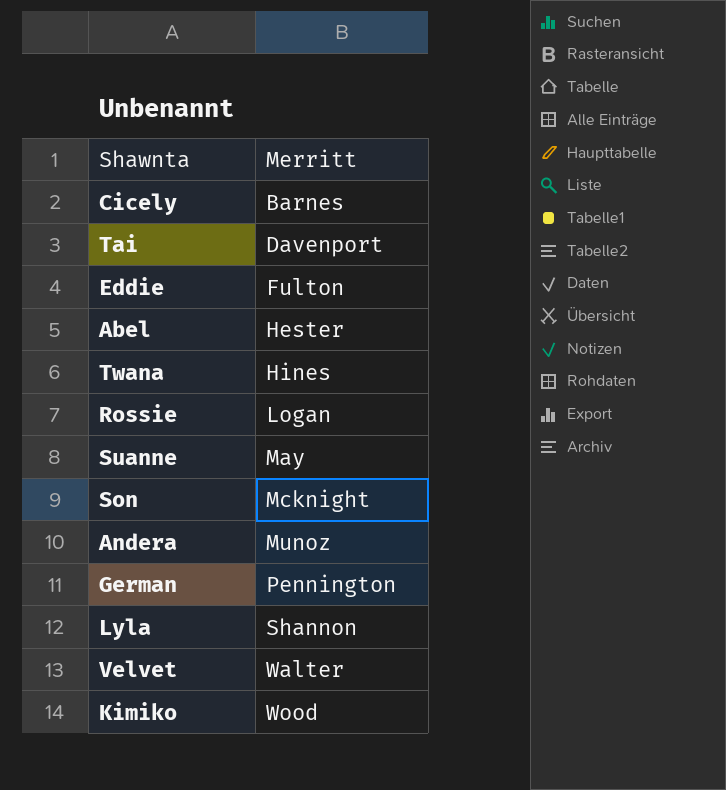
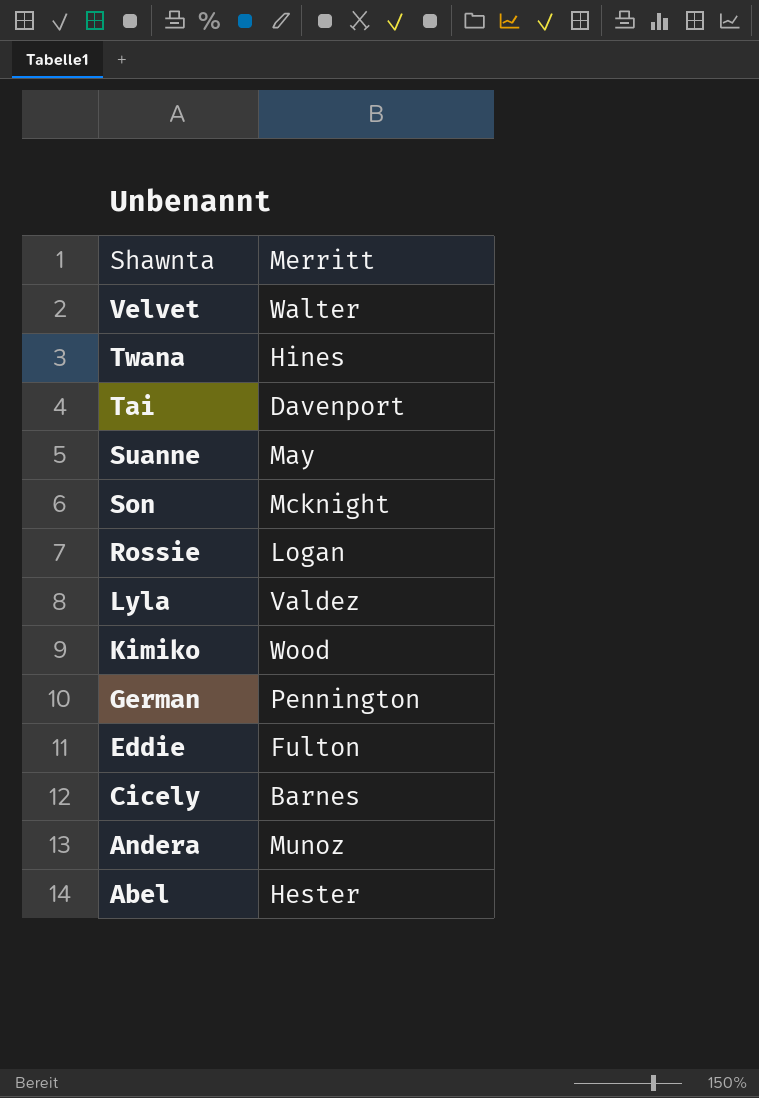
row order: Merritt ascending -> Shawnta descending
Lyla | Merritt: Shannon -> Valdez

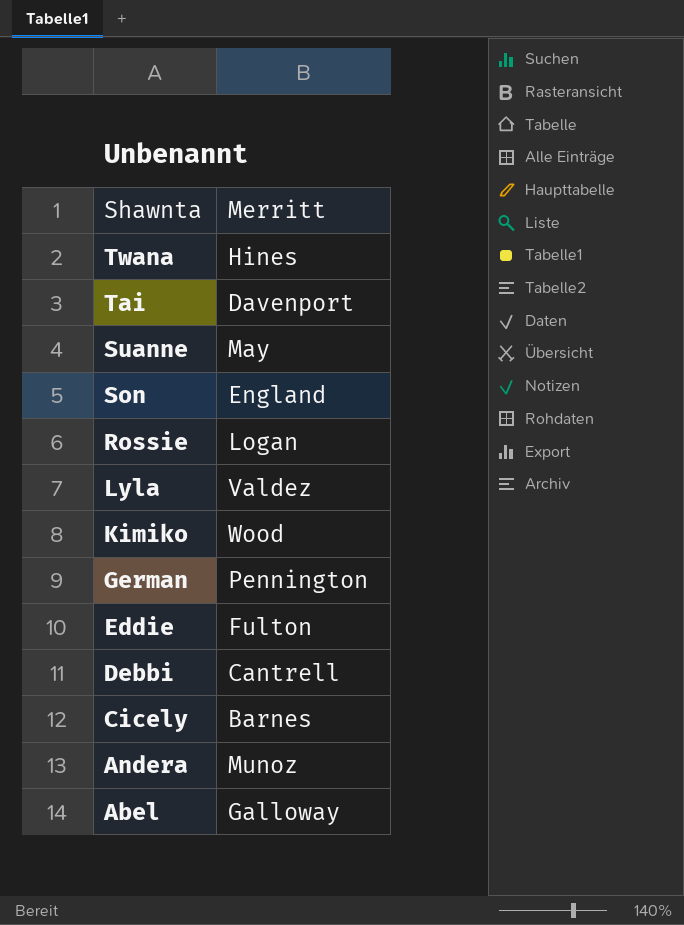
row Velvet: Walter -> none
Son | Merritt: Mcknight -> England
row Debbi: none -> Cantrell
Abel | Merritt: Hester -> Galloway

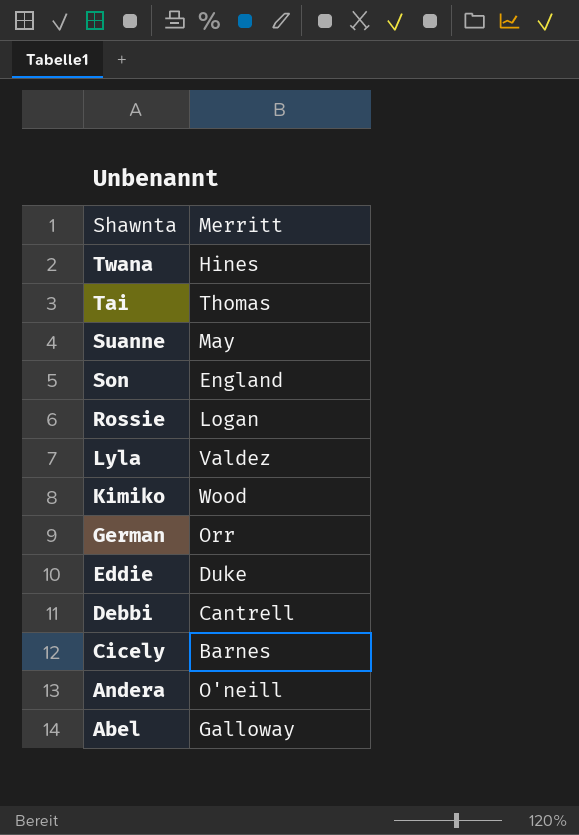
Tai | Merritt: Davenport -> Thomas
German | Merritt: Pennington -> Orr
Eddie | Merritt: Fulton -> Duke
Andera | Merritt: Munoz -> O'neill

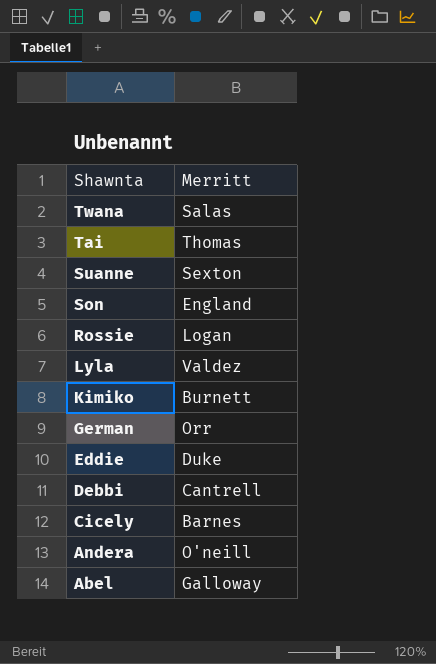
Twana | Merritt: Hines -> Salas
Suanne | Merritt: May -> Sexton
Kimiko | Merritt: Wood -> Burnett

